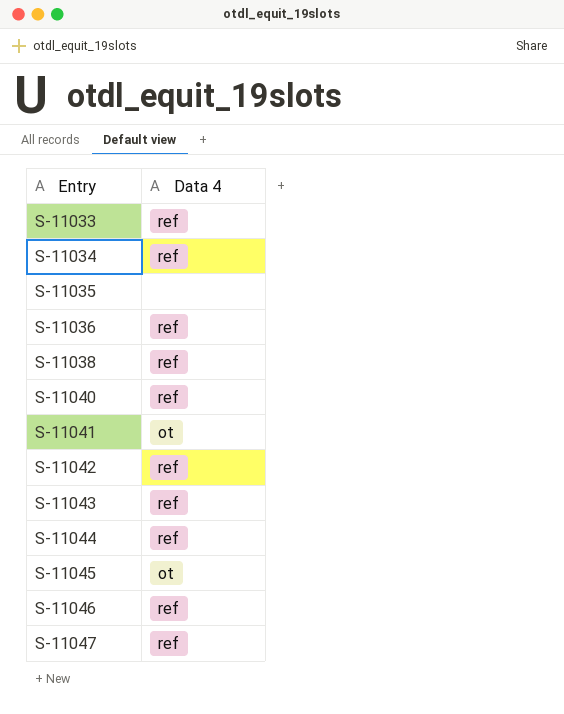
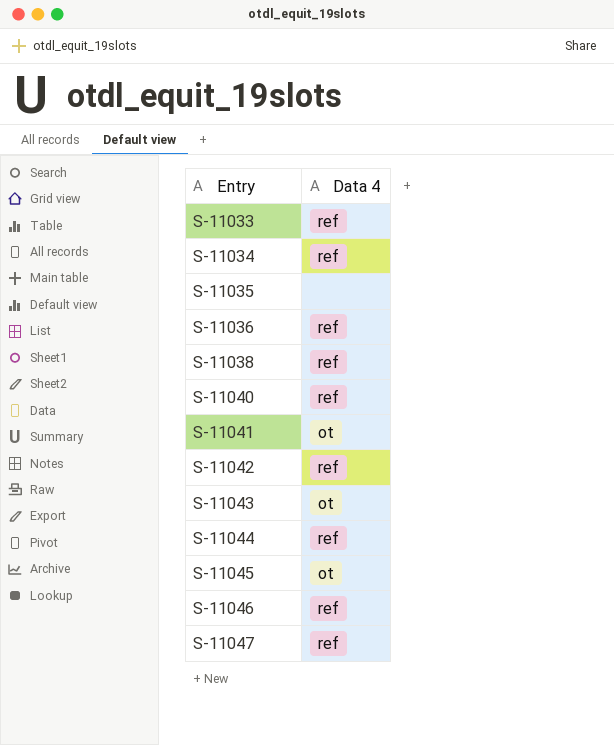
S-11043 | Data 4: ref -> ot

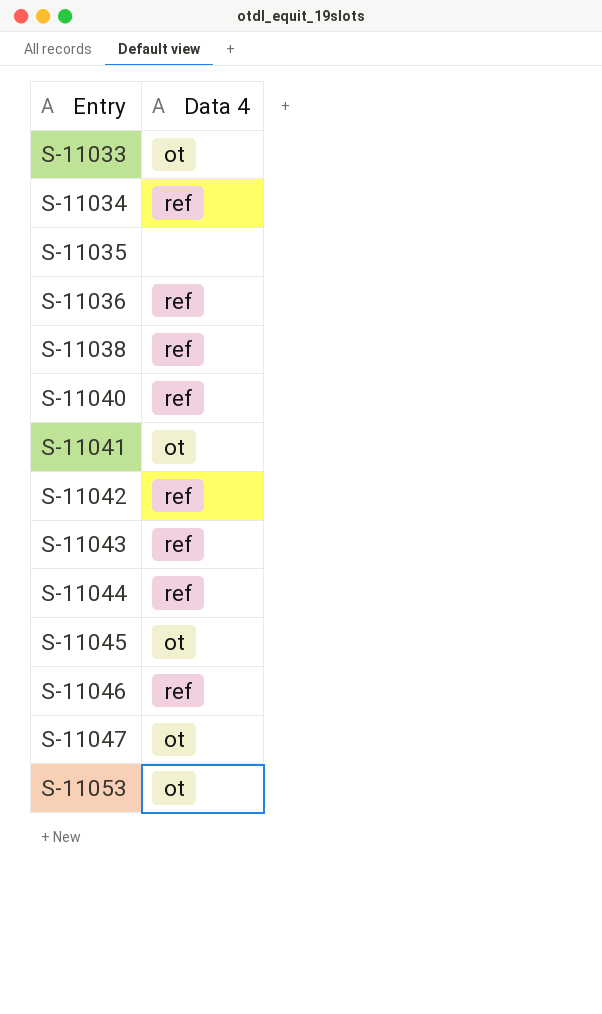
S-11033 | Data 4: ref -> ot
S-11043 | Data 4: ot -> ref
S-11047 | Data 4: ref -> ot
row S-11053: none -> ot

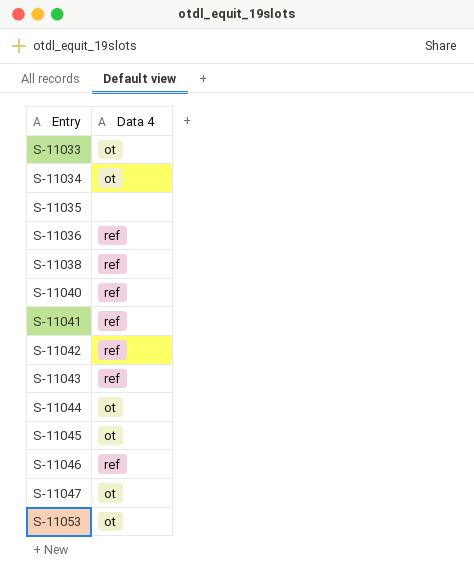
S-11034 | Data 4: ref -> ot
S-11041 | Data 4: ot -> ref
S-11044 | Data 4: ref -> ot

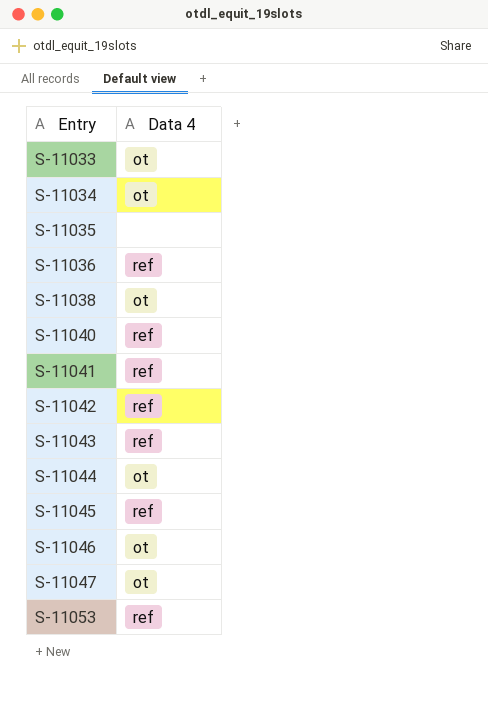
S-11038 | Data 4: ref -> ot
S-11045 | Data 4: ot -> ref
S-11046 | Data 4: ref -> ot
S-11053 | Data 4: ot -> ref

